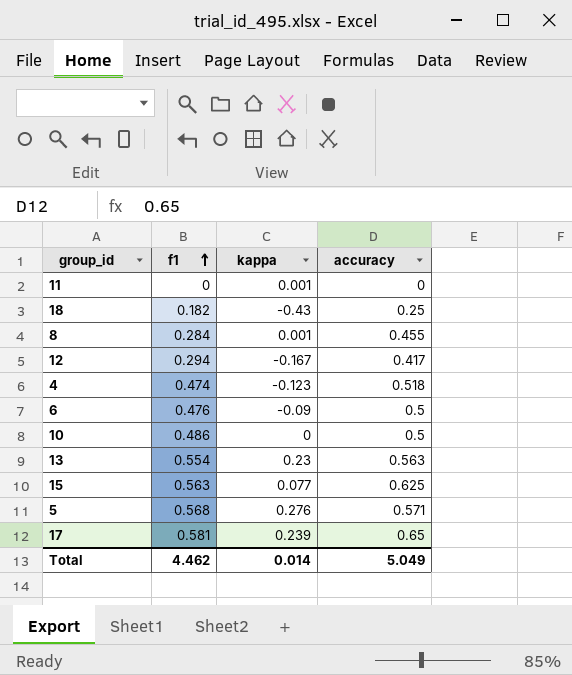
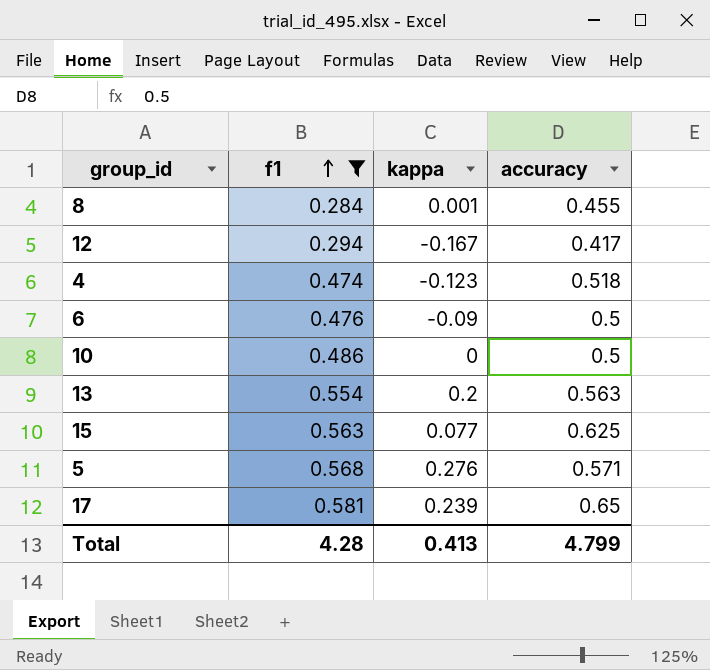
filter: none -> f1 >= 0.284
13 | kappa: 0.23 -> 0.2
Total | f1: 4.462 -> 4.28
Total | kappa: 0.014 -> 0.413
Total | accuracy: 5.049 -> 4.799

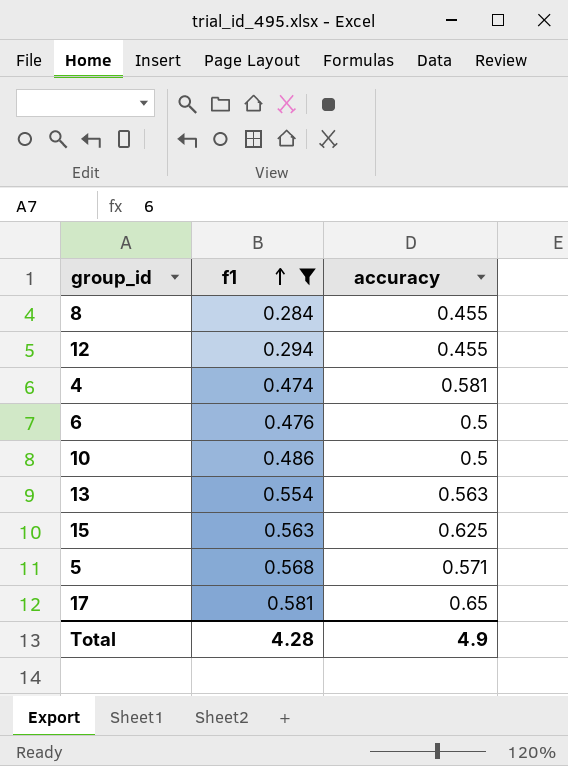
column kappa | position: 3 -> none
12 | accuracy: 0.417 -> 0.455
4 | accuracy: 0.518 -> 0.581
Total | accuracy: 4.799 -> 4.9

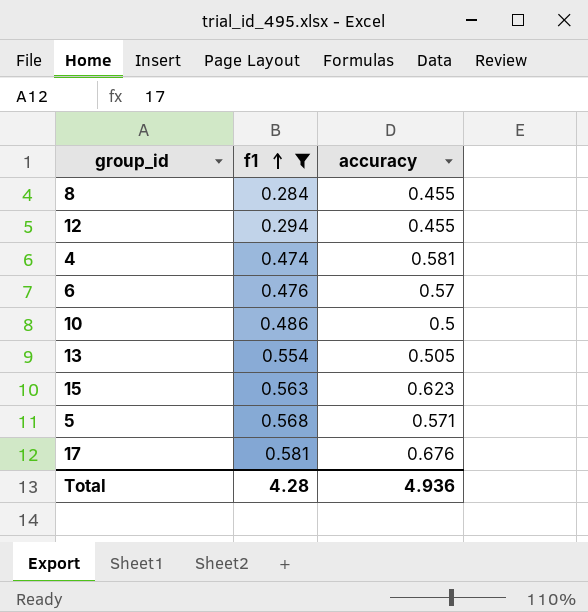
6 | accuracy: 0.5 -> 0.57
13 | accuracy: 0.563 -> 0.505
15 | accuracy: 0.625 -> 0.623
17 | accuracy: 0.65 -> 0.676
Total | accuracy: 4.9 -> 4.936

